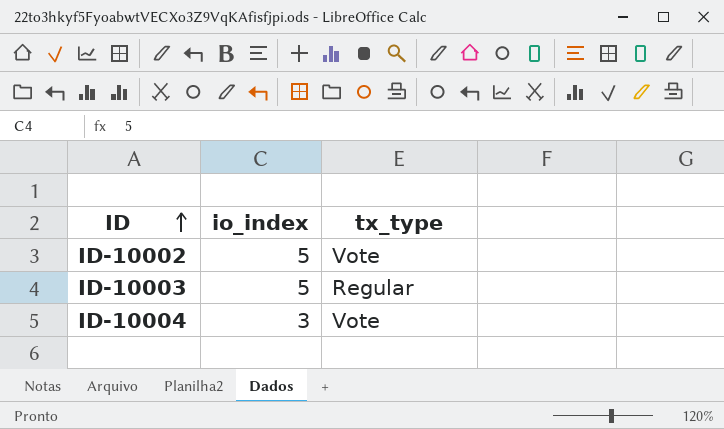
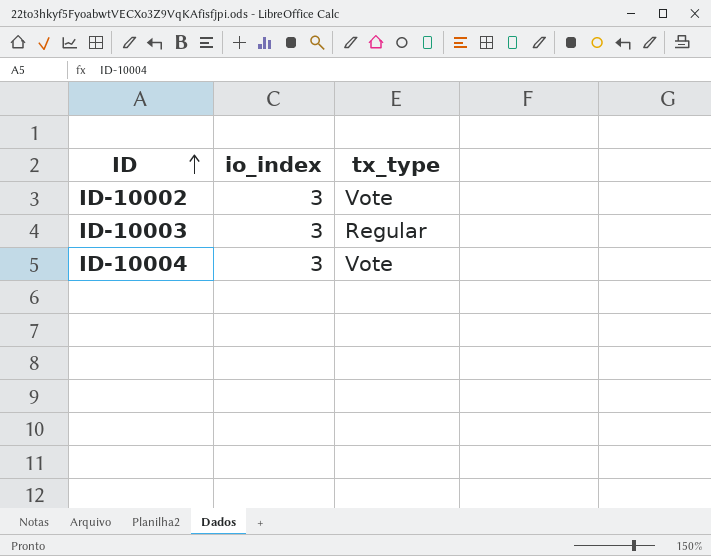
ID-10002 | io_index: 5 -> 3
ID-10003 | io_index: 5 -> 3

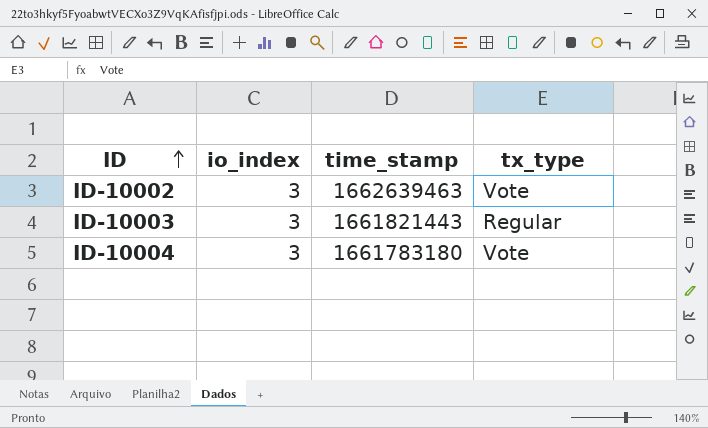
column time_stamp | position: none -> 3

